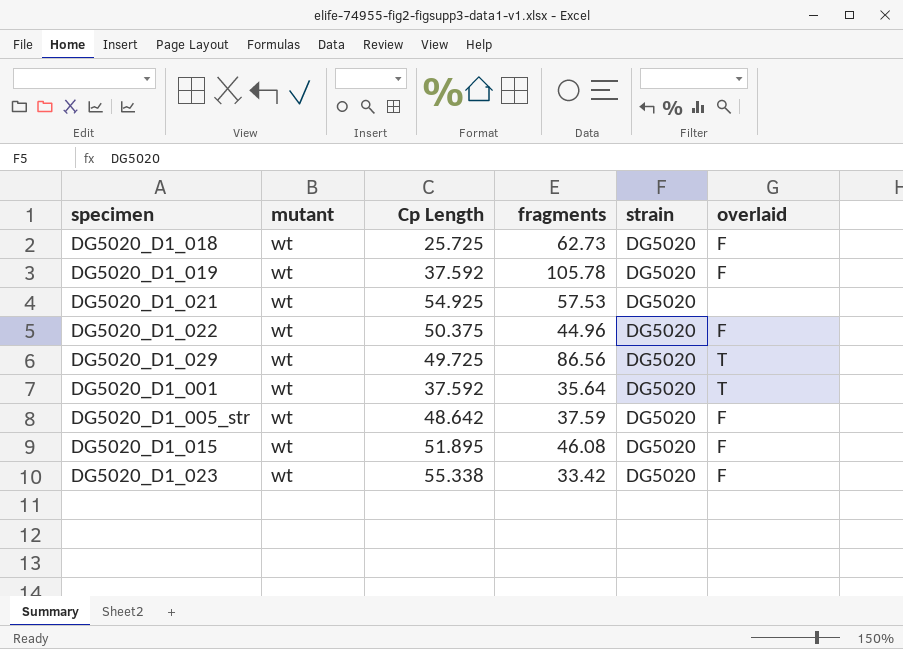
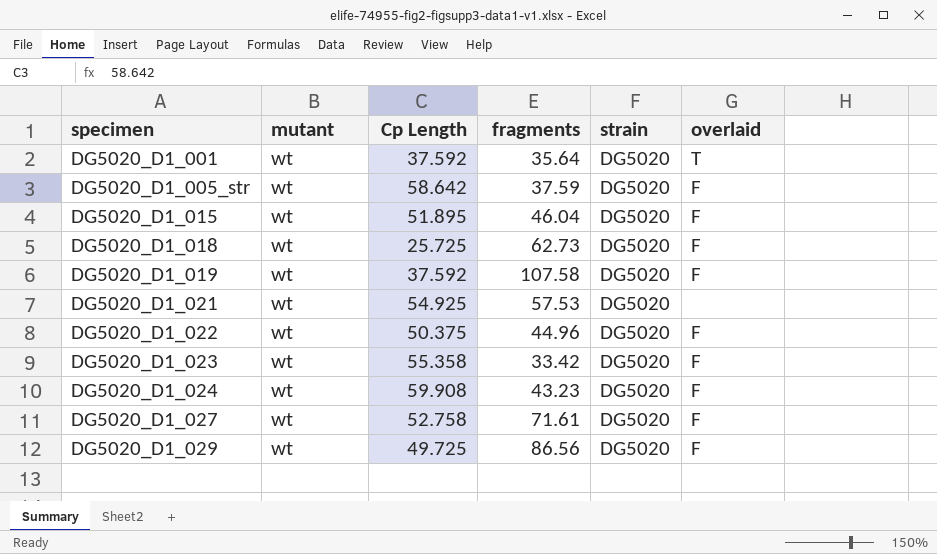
row order: none -> specimen ascending
DG5020_D1_005_str | Cp Length: 48.642 -> 58.642
DG5020_D1_015 | fragments: 46.08 -> 46.04
DG5020_D1_019 | fragments: 105.78 -> 107.58
DG5020_D1_023 | Cp Length: 55.338 -> 55.358
row DG5020_D1_024: none -> wt | 59.908 | 43.23 | DG5020 | F
row DG5020_D1_027: none -> wt | 52.758 | 71.61 | DG5020 | F
DG5020_D1_029 | overlaid: T -> F

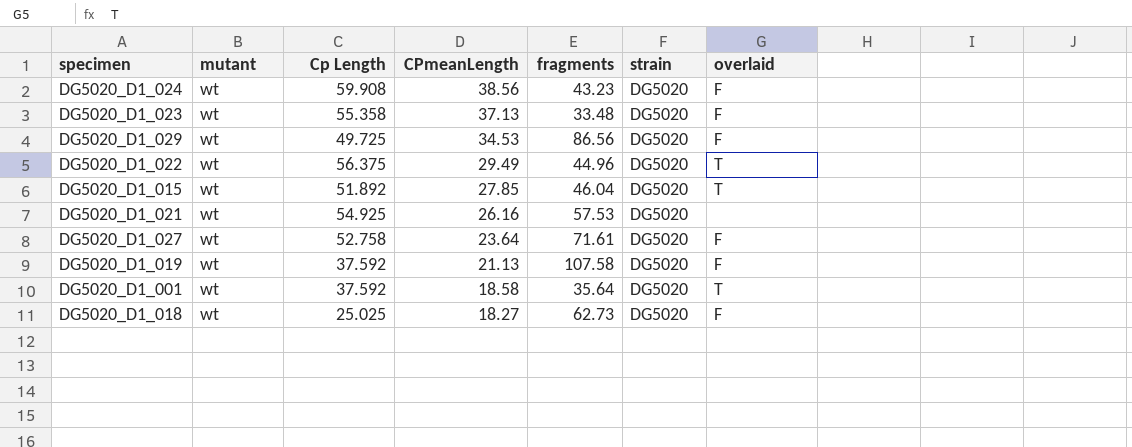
row order: specimen ascending -> CPmeanLength descending
column CPmeanLength | position: none -> 4
row DG5020_D1_005_str: wt | 58.642 | 37.59 | DG5020 | F -> none
DG5020_D1_023 | fragments: 33.42 -> 33.48
DG5020_D1_022 | Cp Length: 50.375 -> 56.375
DG5020_D1_022 | overlaid: F -> T
DG5020_D1_015 | Cp Length: 51.895 -> 51.892
DG5020_D1_015 | overlaid: F -> T
DG5020_D1_018 | Cp Length: 25.725 -> 25.025

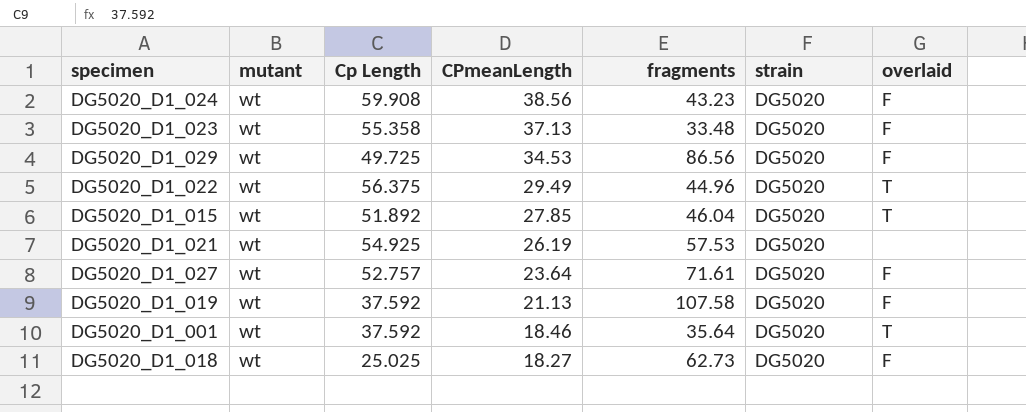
DG5020_D1_021 | CPmeanLength: 26.16 -> 26.19
DG5020_D1_027 | Cp Length: 52.758 -> 52.757
DG5020_D1_001 | CPmeanLength: 18.58 -> 18.46

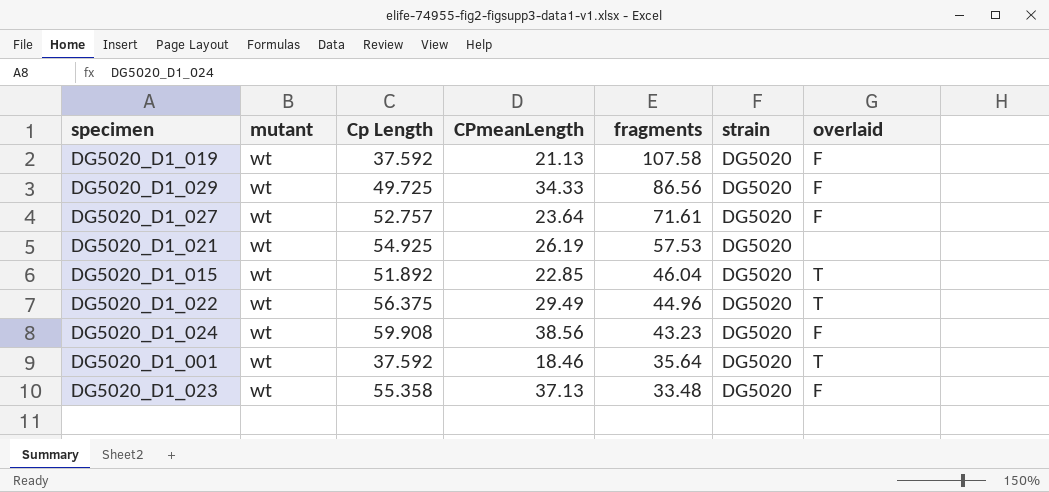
row order: CPmeanLength descending -> fragments descending
row DG5020_D1_018: wt | 25.025 | 18.27 | 62.73 | DG5020 | F -> none
DG5020_D1_029 | CPmeanLength: 34.53 -> 34.33
DG5020_D1_015 | CPmeanLength: 27.85 -> 22.85

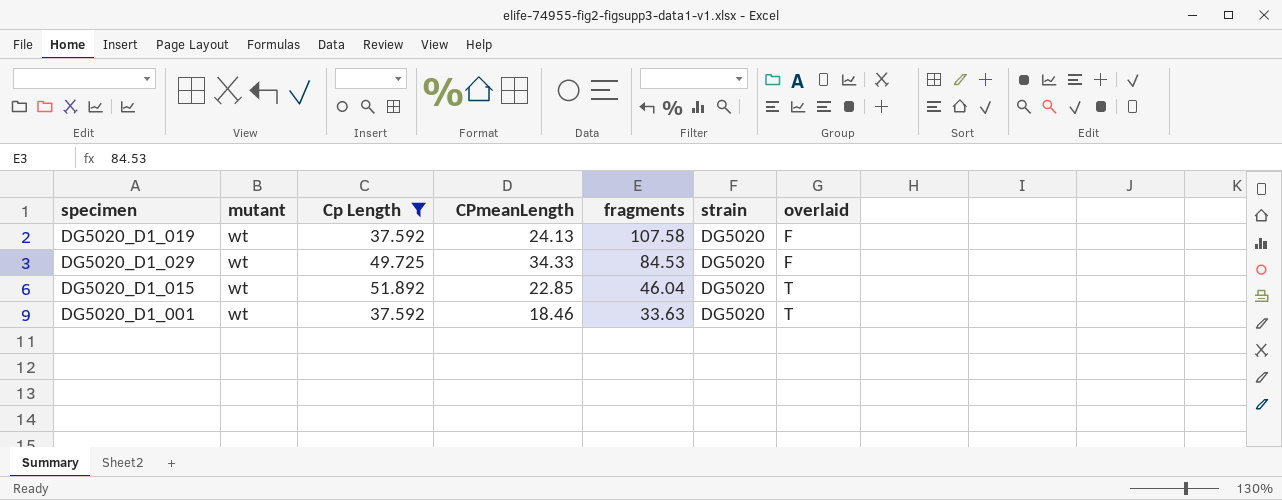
filter: none -> Cp Length <= 51.892
DG5020_D1_019 | CPmeanLength: 21.13 -> 24.13
DG5020_D1_029 | fragments: 86.56 -> 84.53
DG5020_D1_001 | fragments: 35.64 -> 33.63

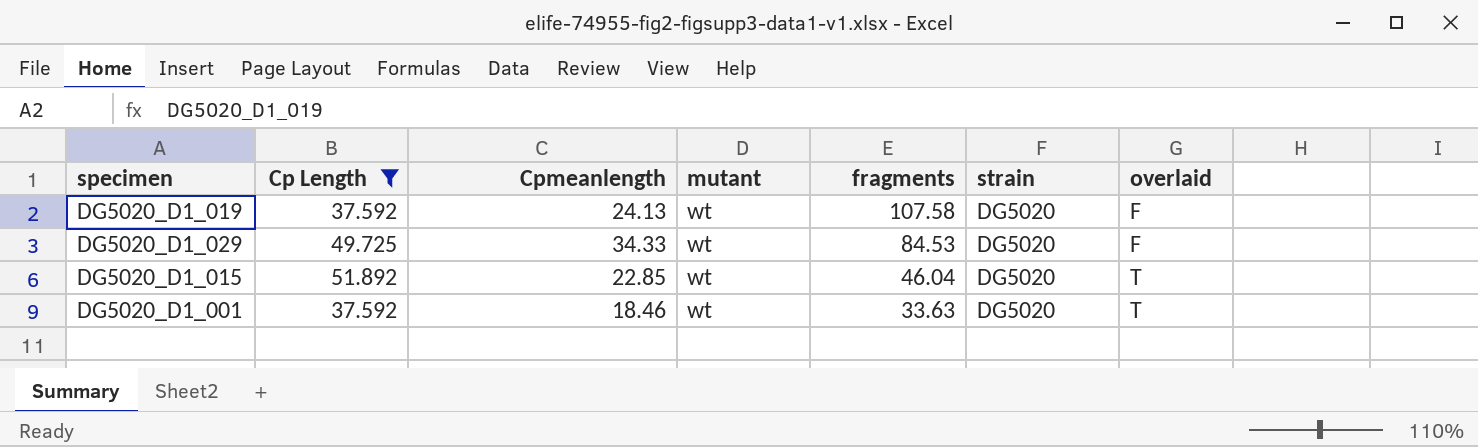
column name: CPmeanLength -> Cpmeanlength
column mutant | position: 2 -> 4

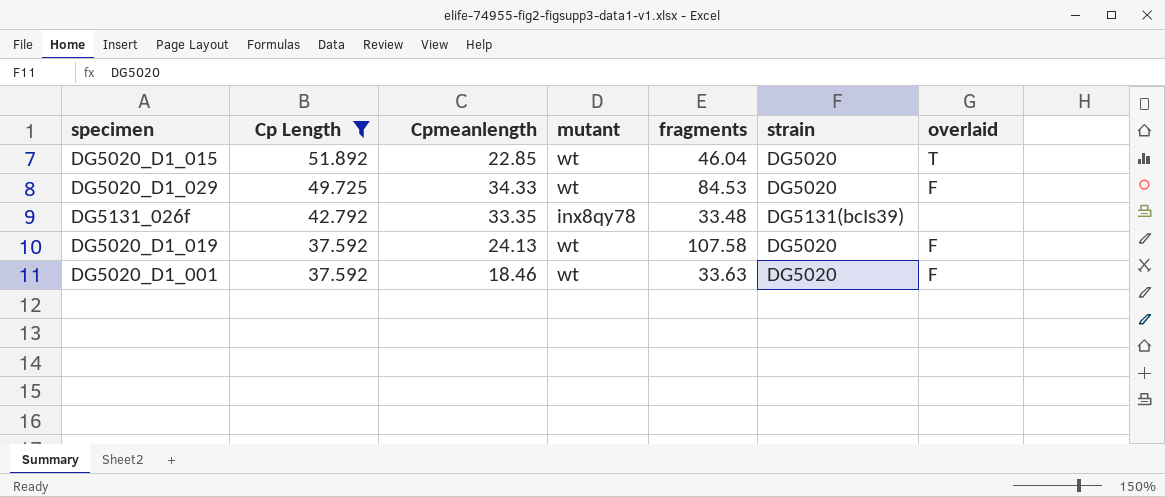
row order: fragments descending -> Cp Length descending
row DG5131_026f: none -> 42.792 | 33.35 | inx8qy78 | 33.48 | DG5131(bcIs39) | none
DG5020_D1_001 | overlaid: T -> F

